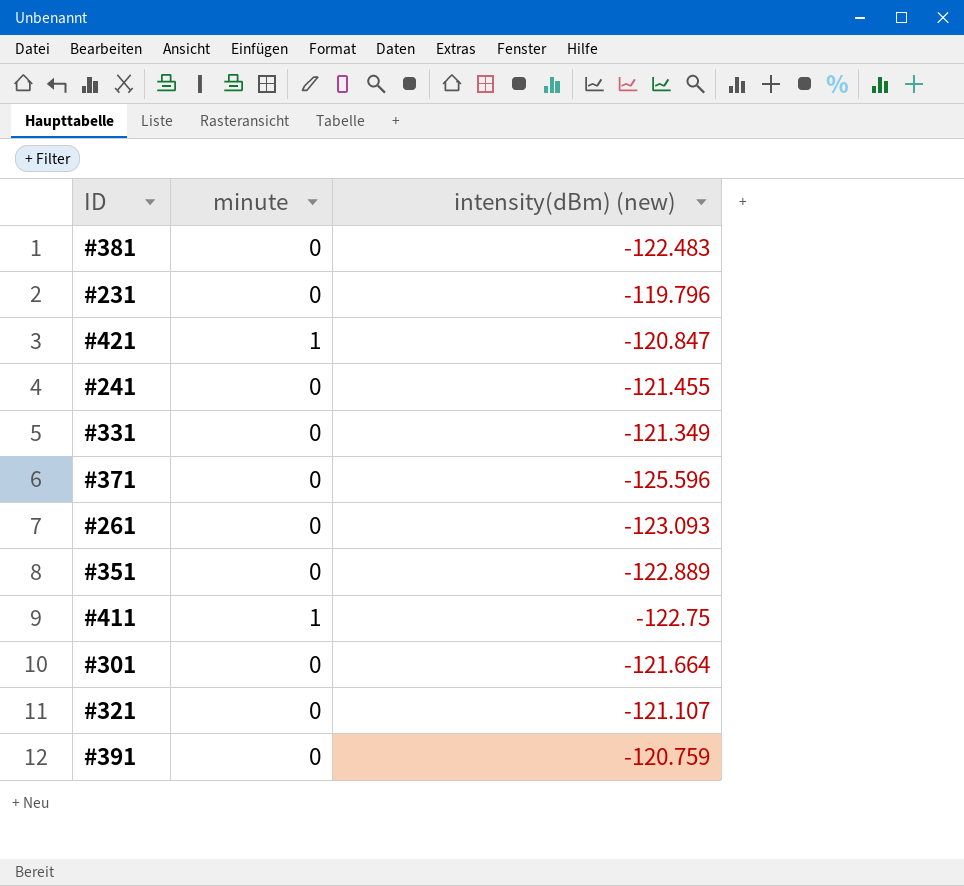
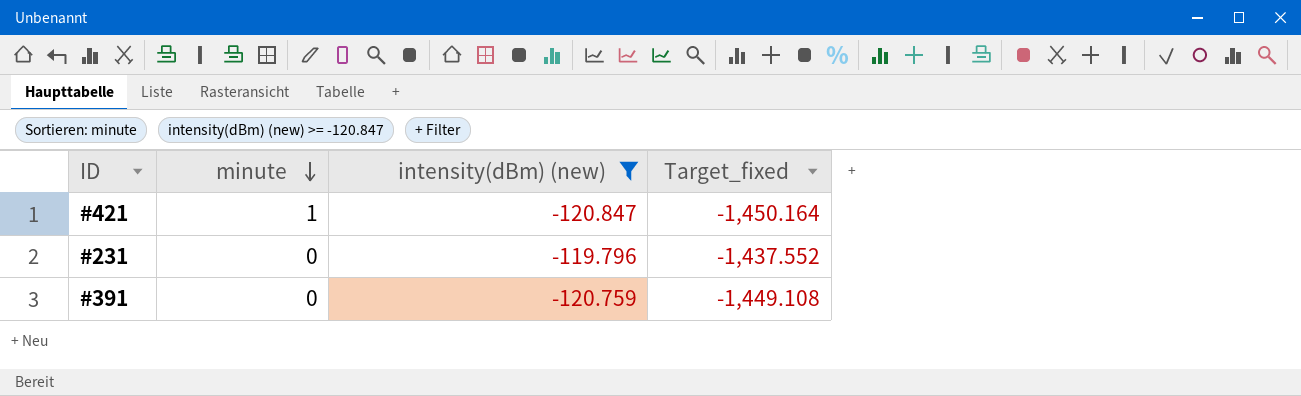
filter: none -> intensity(dBm) (new) >= -120.847
row order: none -> minute descending
column Target_fixed | formula: none -> [intensity(dBm) (new)] * 12

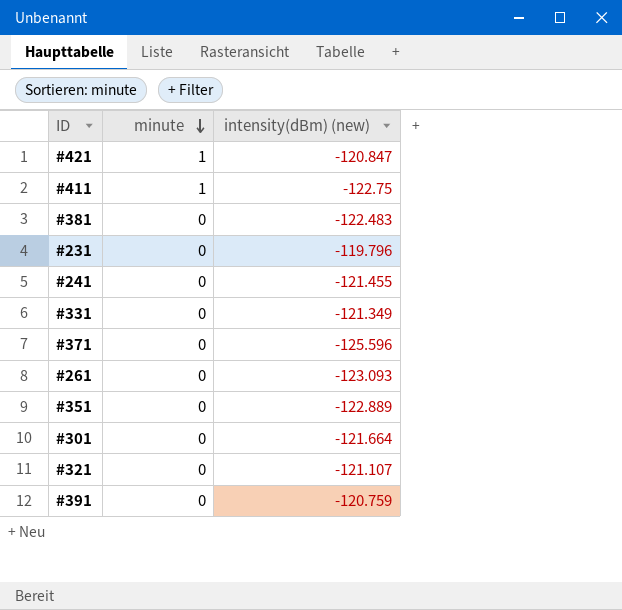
filter: intensity(dBm) (new) >= -120.847 -> none
column Target_fixed | formula: [intensity(dBm) (new)] * 12 -> none

